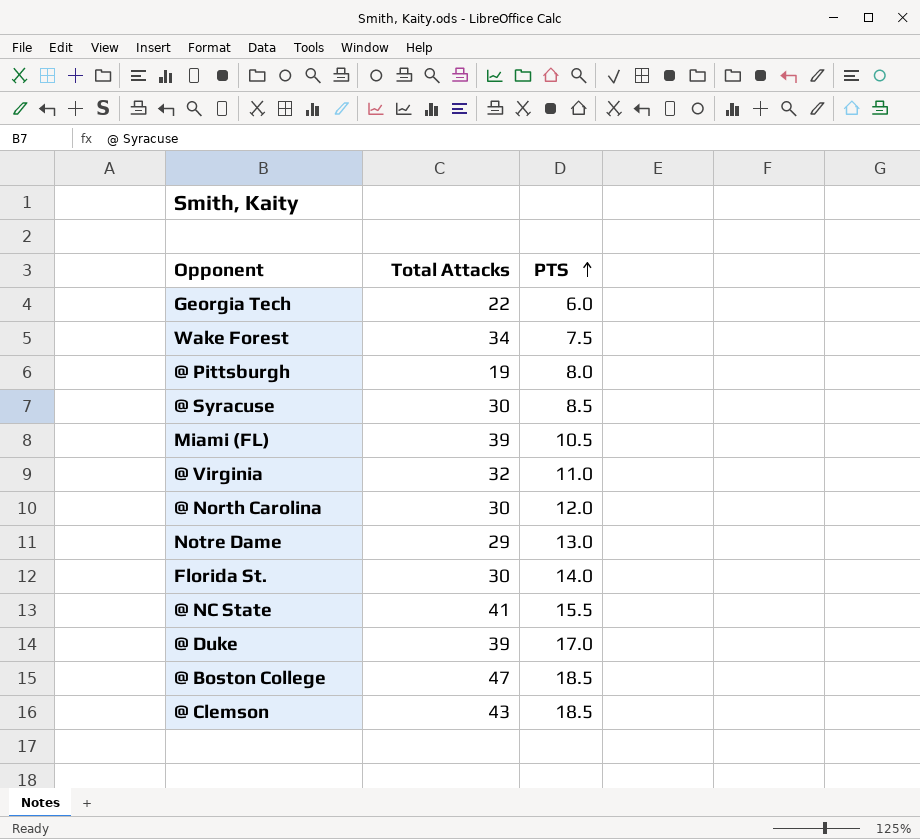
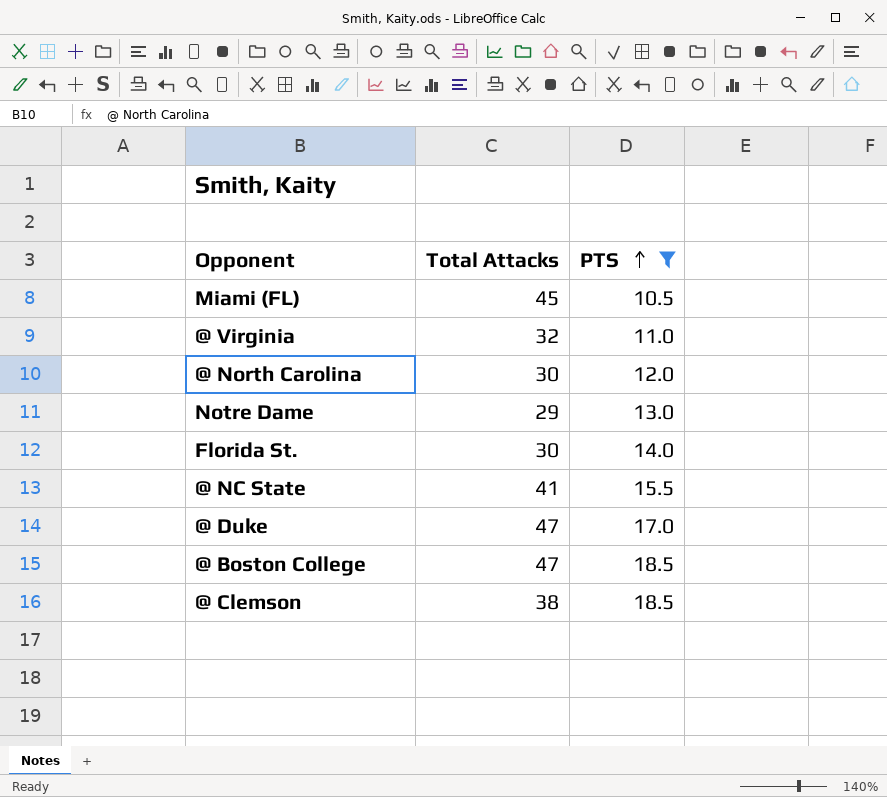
filter: none -> PTS >= 10.5
Miami (FL) | Total Attacks: 39 -> 45
@ Duke | Total Attacks: 39 -> 47
@ Clemson | Total Attacks: 43 -> 38

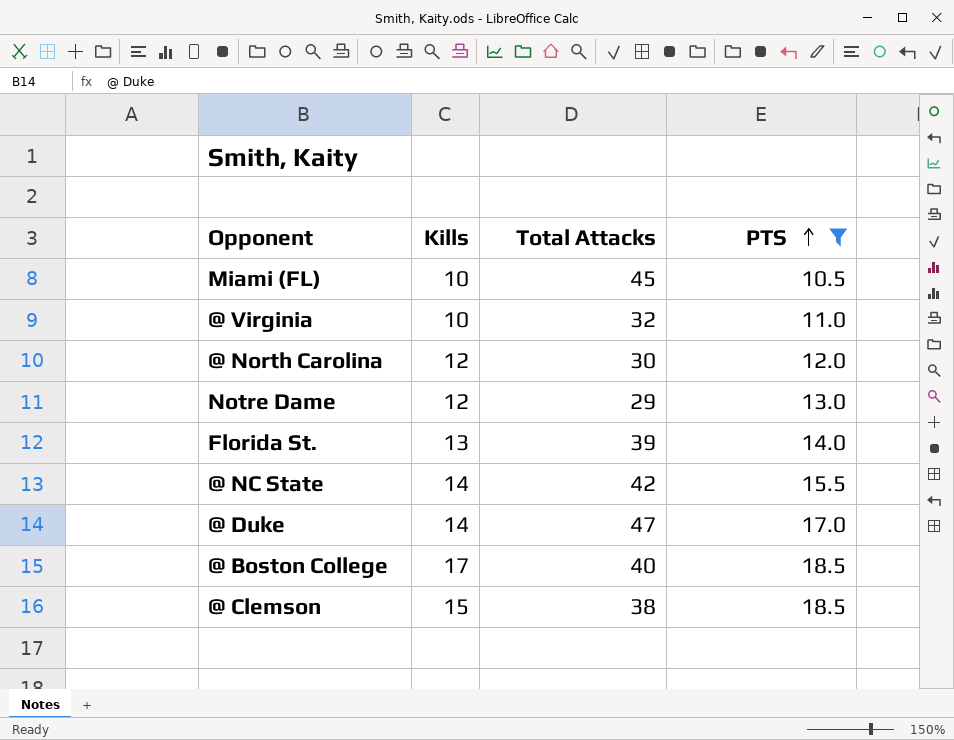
column Kills | position: none -> 2
Florida St. | Total Attacks: 30 -> 39
@ NC State | Total Attacks: 41 -> 42
@ Boston College | Total Attacks: 47 -> 40

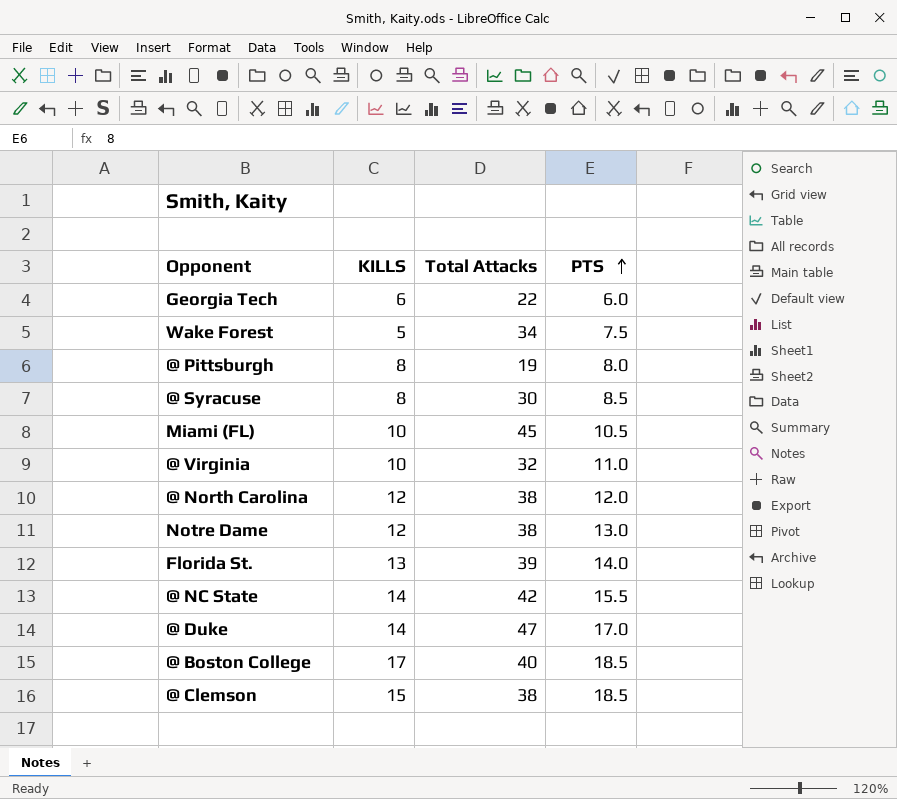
filter: PTS >= 10.5 -> none
column name: Kills -> KILLS
@ North Carolina | Total Attacks: 30 -> 38
Notre Dame | Total Attacks: 29 -> 38

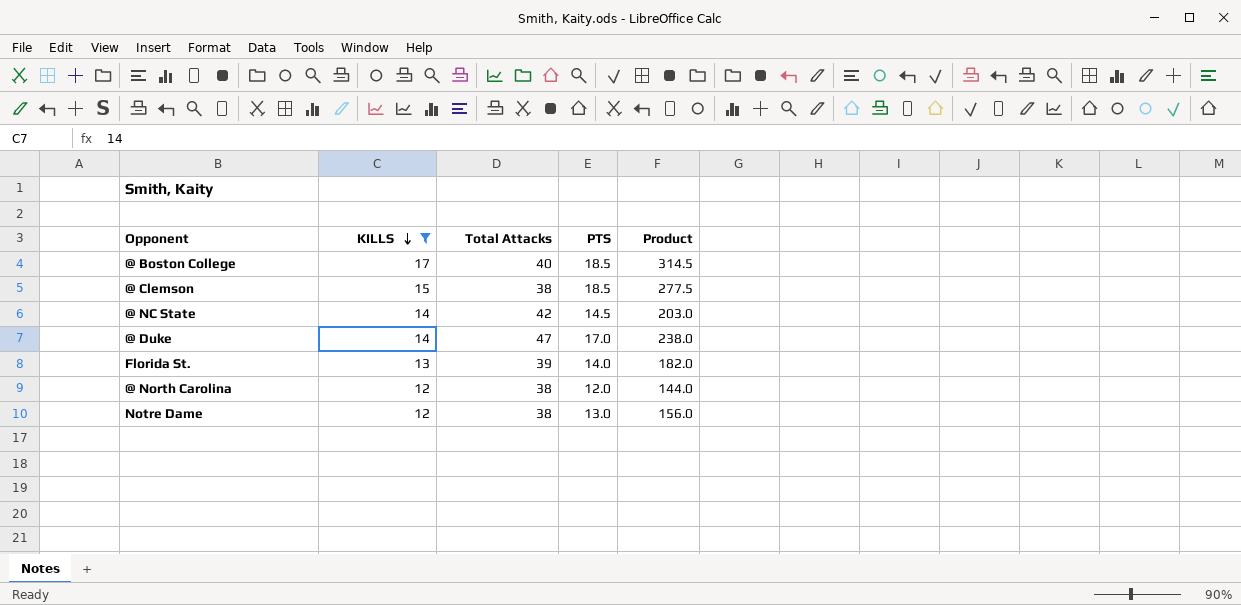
filter: none -> KILLS >= 12
row order: PTS ascending -> KILLS descending
column Product | formula: none -> [KILLS] * [PTS]
@ NC State | PTS: 15.5 -> 14.5

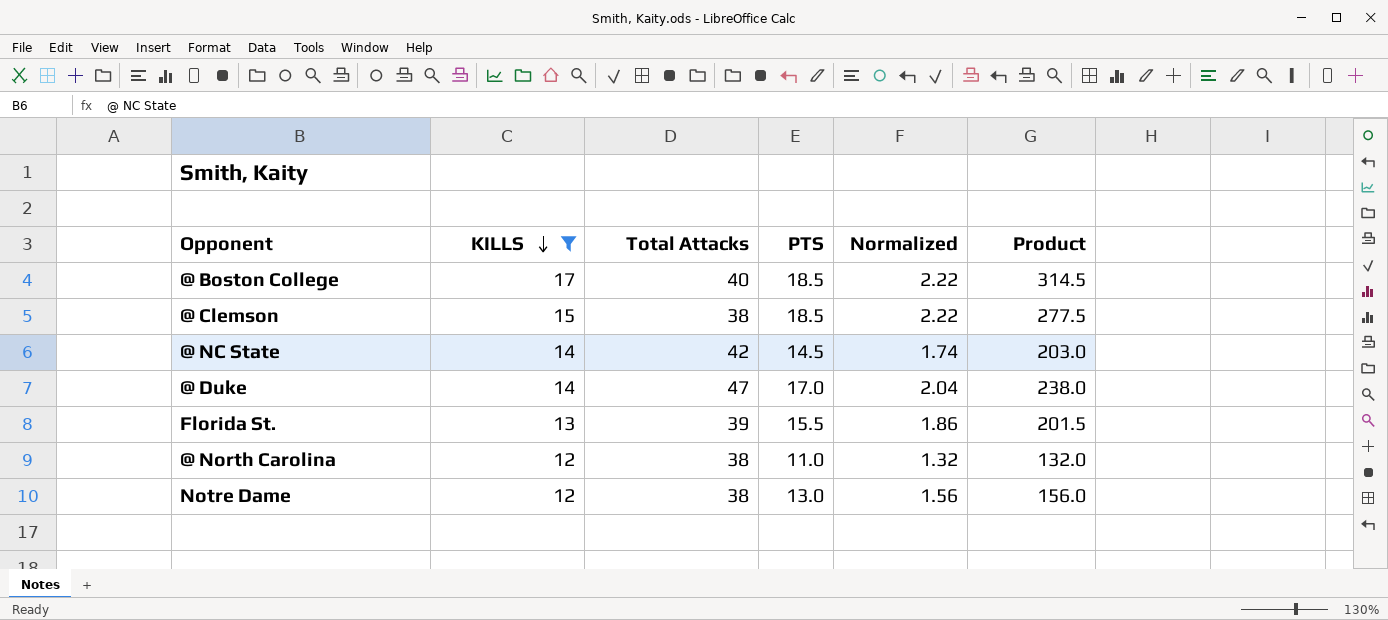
column Normalized | formula: none -> [PTS] * 0.12
Florida St. | PTS: 14.0 -> 15.5
Florida St. | Product: 182.0 -> 201.5
@ North Carolina | PTS: 12.0 -> 11.0
@ North Carolina | Product: 144.0 -> 132.0

